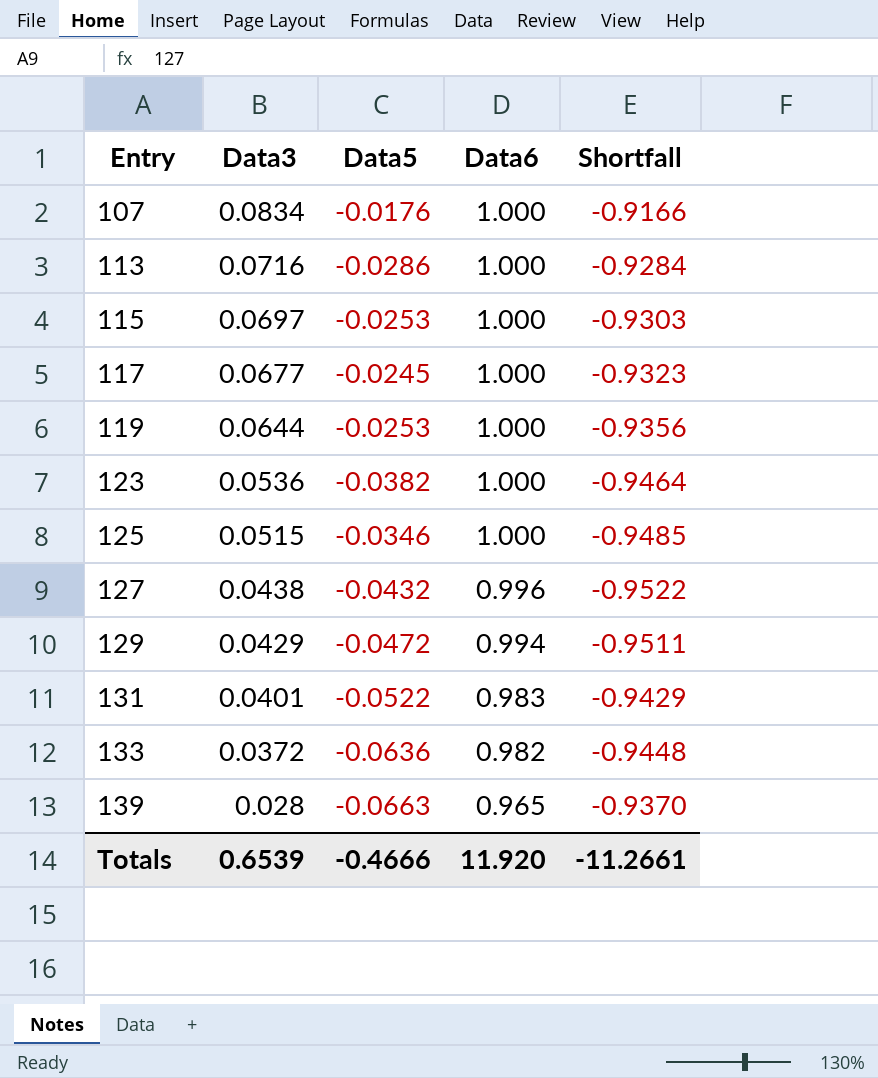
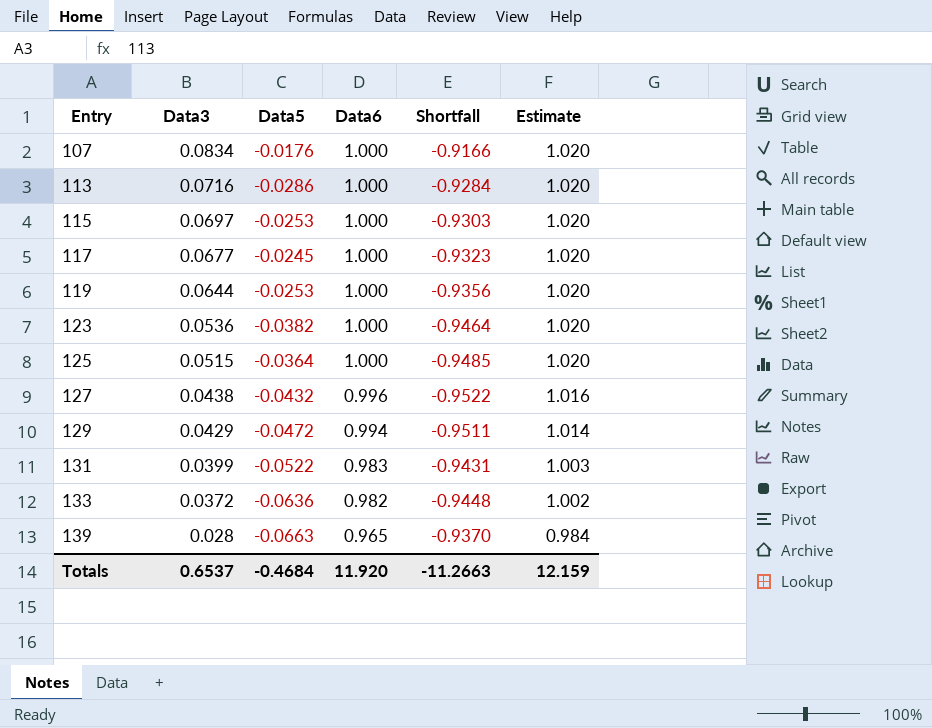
column Estimate | formula: none -> [Data6] * 1.02
125 | Data5: -0.0346 -> -0.0364
131 | Data3: 0.0401 -> 0.0399
131 | Shortfall: -0.9429 -> -0.9431
Totals | Data3: 0.6539 -> 0.6537
Totals | Data5: -0.4666 -> -0.4684
Totals | Shortfall: -11.2661 -> -11.2663

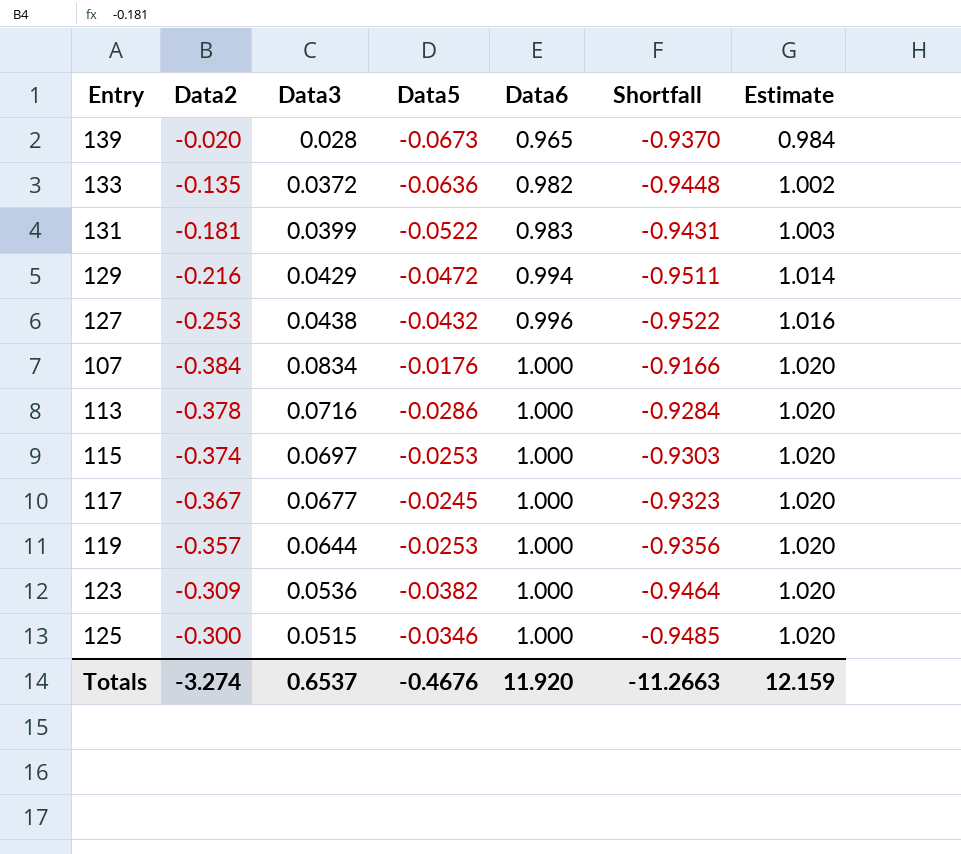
row order: Entry ascending -> Data6 ascending
column Data2 | position: none -> 2
139 | Data5: -0.0663 -> -0.0673
125 | Data5: -0.0364 -> -0.0346
Totals | Data5: -0.4684 -> -0.4676

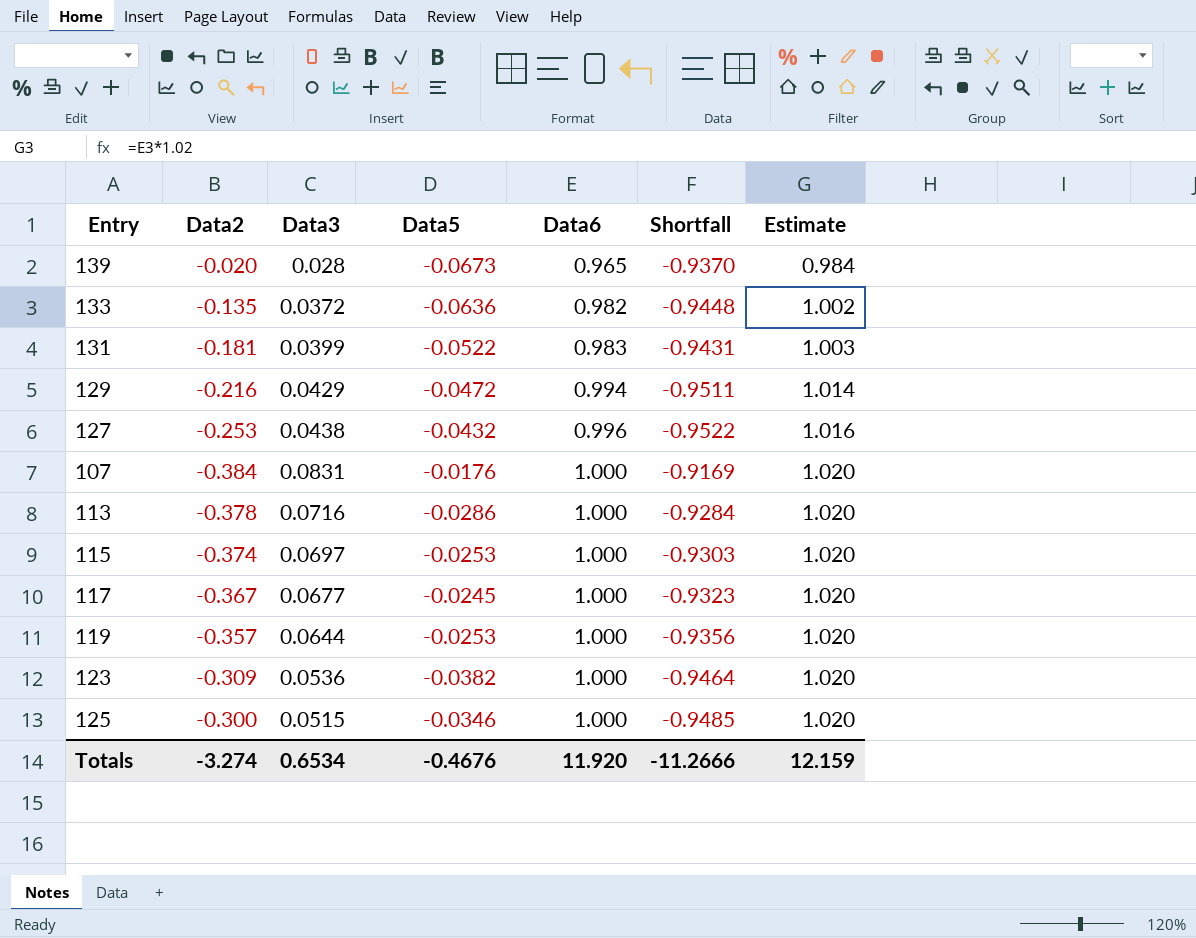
107 | Data3: 0.0834 -> 0.0831
107 | Shortfall: -0.9166 -> -0.9169
Totals | Data3: 0.6537 -> 0.6534
Totals | Shortfall: -11.2663 -> -11.2666

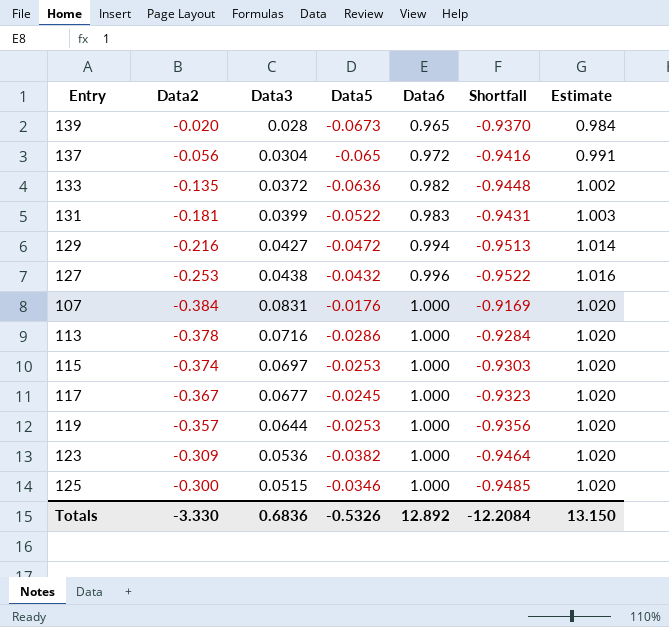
row 137: none -> -0.056 | 0.0304 | -0.065 | 0.972 | -0.9416 | 0.991
129 | Data3: 0.0429 -> 0.0427
129 | Shortfall: -0.9511 -> -0.9513
Totals | Data2: -3.274 -> -3.330
Totals | Data3: 0.6534 -> 0.6836
Totals | Data5: -0.4676 -> -0.5326
Totals | Data6: 11.920 -> 12.892
Totals | Shortfall: -11.2666 -> -12.2084
Totals | Estimate: 12.159 -> 13.150

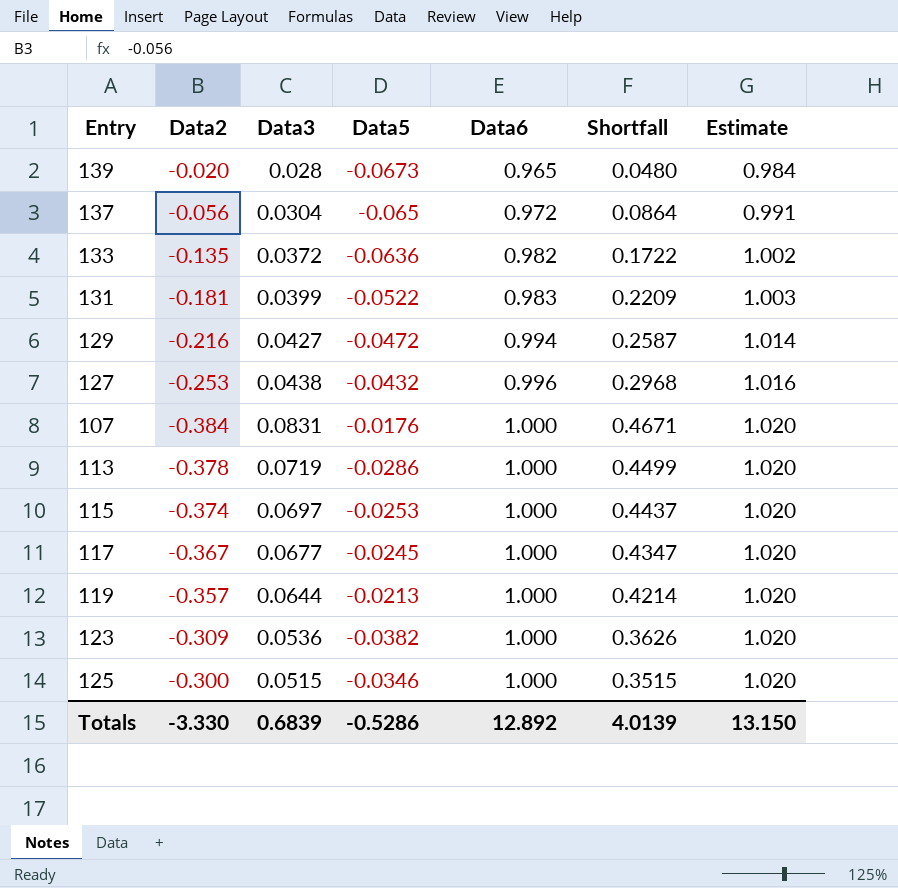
column Shortfall | formula: [Data3] - [Data6] -> [Data3] - [Data2]
113 | Data3: 0.0716 -> 0.0719
119 | Data5: -0.0253 -> -0.0213
Totals | Data3: 0.6836 -> 0.6839
Totals | Data5: -0.5326 -> -0.5286
Totals | Shortfall: -12.2084 -> 4.0139

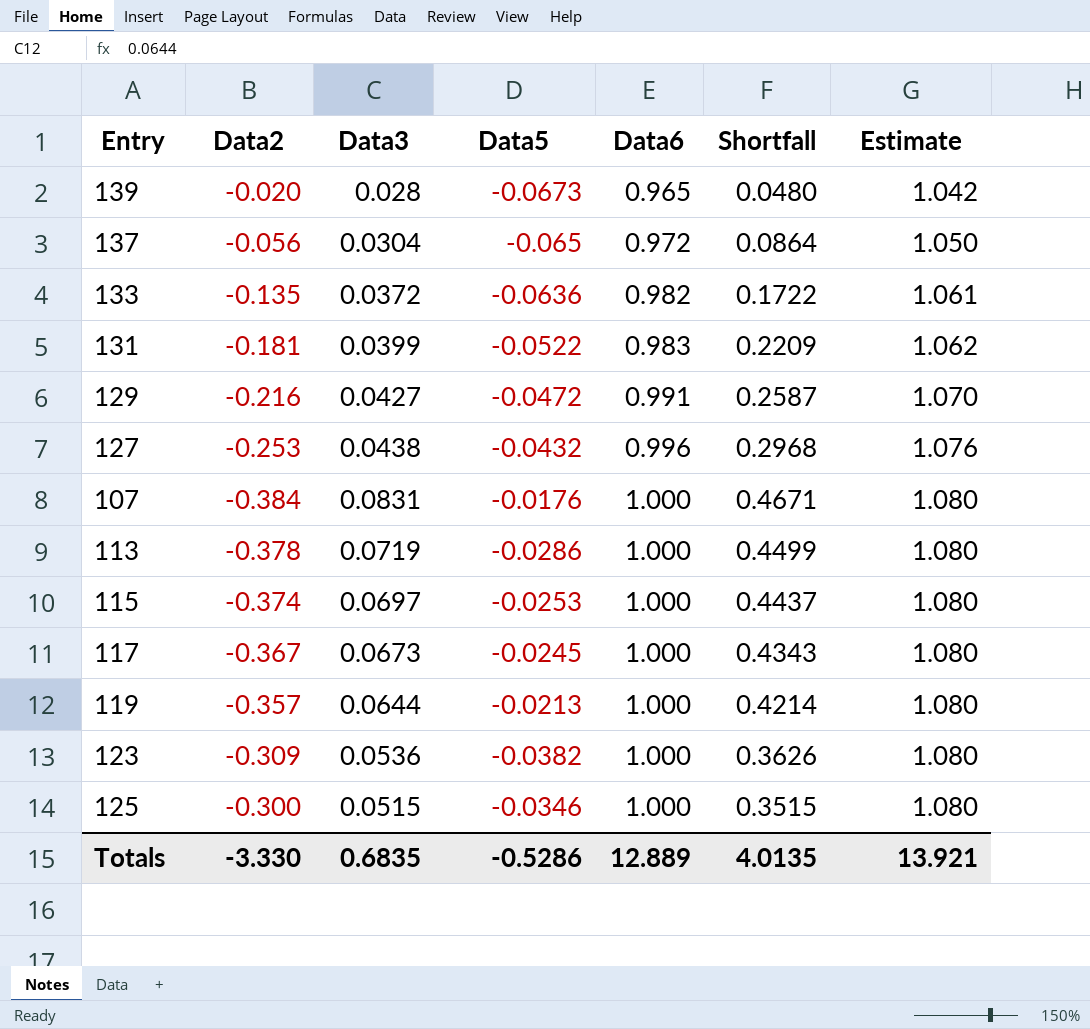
column Estimate | formula: [Data6] * 1.02 -> [Data6] * 1.08
129 | Data6: 0.994 -> 0.991
117 | Data3: 0.0677 -> 0.0673
117 | Shortfall: 0.4347 -> 0.4343
Totals | Data3: 0.6839 -> 0.6835
Totals | Data6: 12.892 -> 12.889
Totals | Shortfall: 4.0139 -> 4.0135
Totals | Estimate: 13.150 -> 13.921

